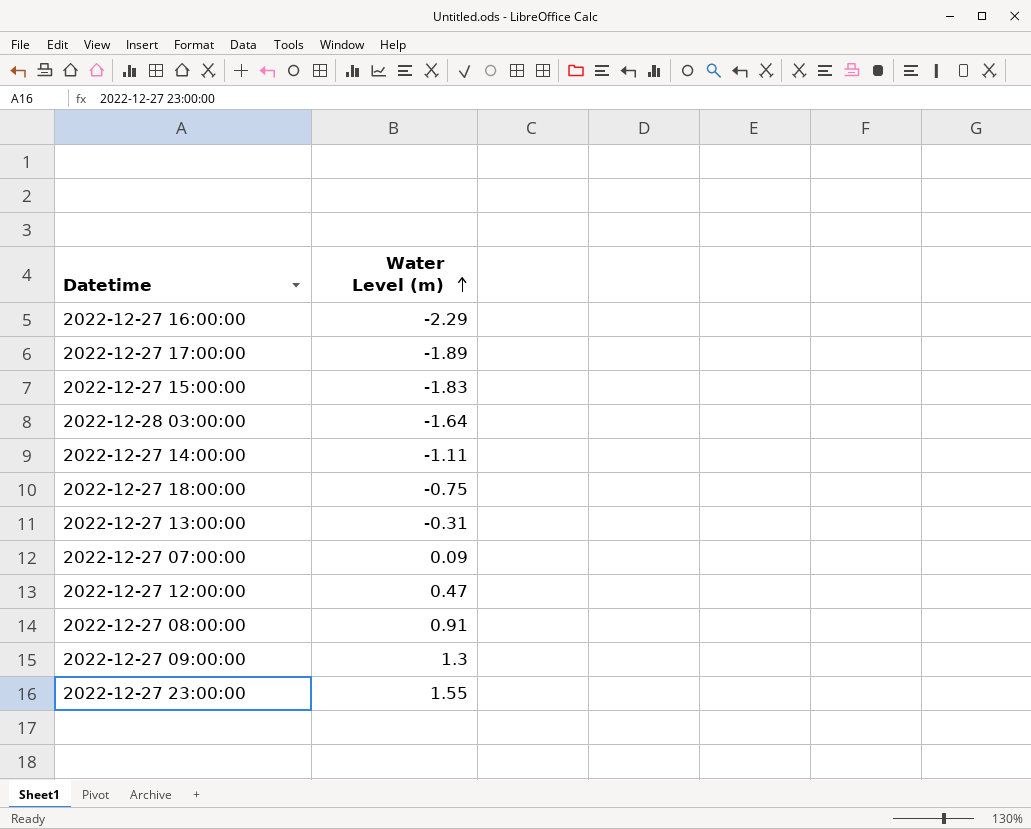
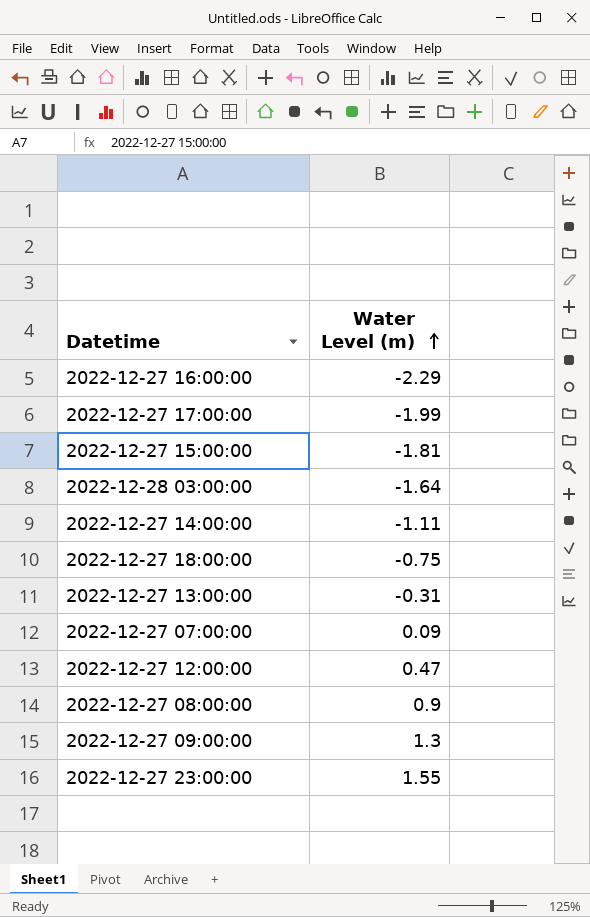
2022-12-27 17:00:00 | Water Level (m): -1.89 -> -1.99
2022-12-27 15:00:00 | Water Level (m): -1.83 -> -1.81
2022-12-27 08:00:00 | Water Level (m): 0.91 -> 0.9

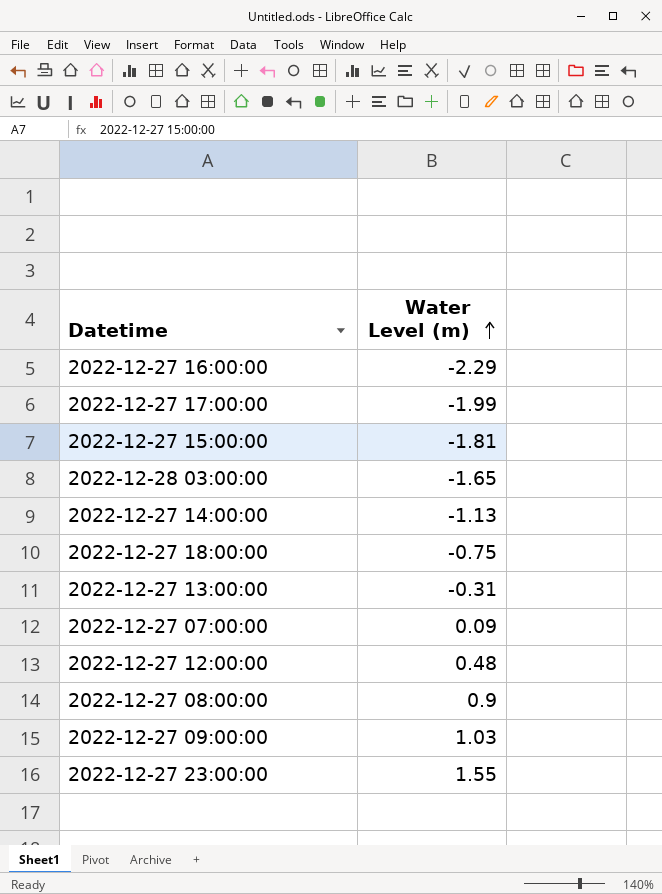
2022-12-28 03:00:00 | Water Level (m): -1.64 -> -1.65
2022-12-27 14:00:00 | Water Level (m): -1.11 -> -1.13
2022-12-27 12:00:00 | Water Level (m): 0.47 -> 0.48
2022-12-27 09:00:00 | Water Level (m): 1.3 -> 1.03

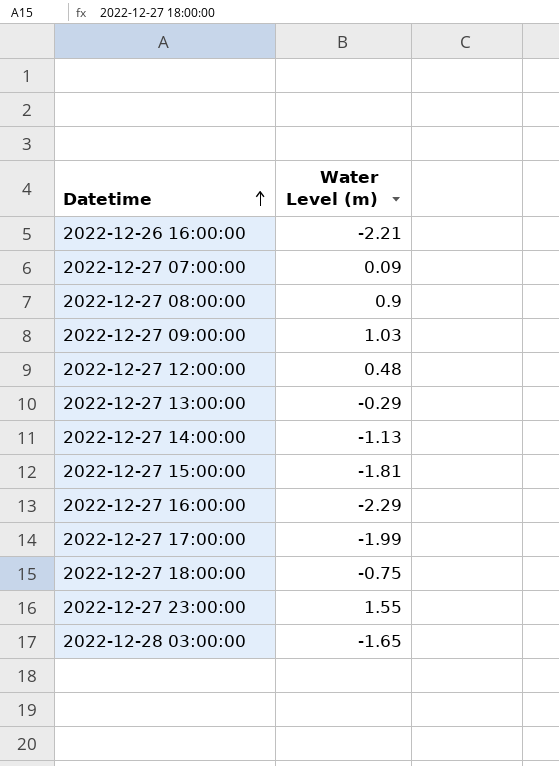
row order: Water Level (m) ascending -> Datetime ascending
row 2022-12-26 16:00:00: none -> -2.21
2022-12-27 13:00:00 | Water Level (m): -0.31 -> -0.29

